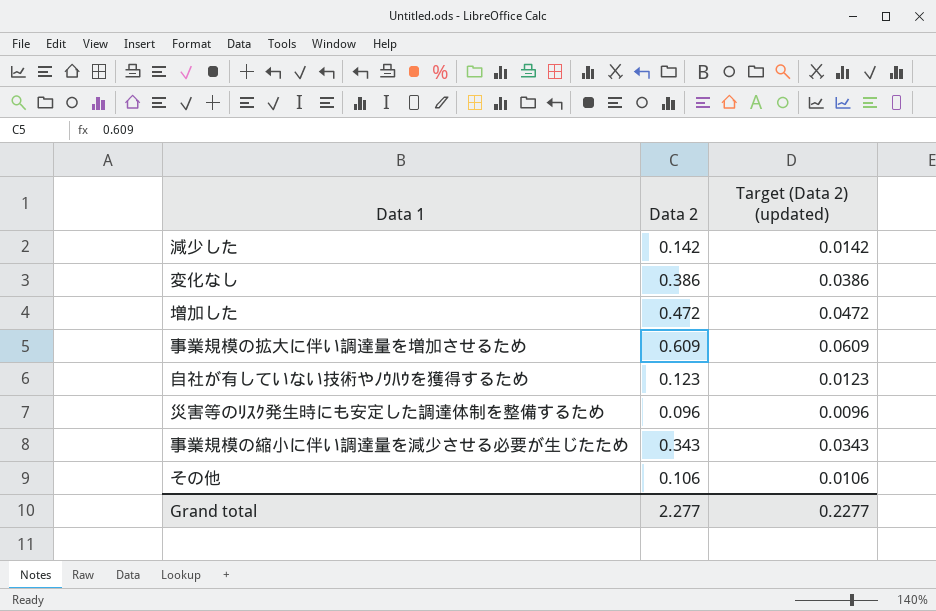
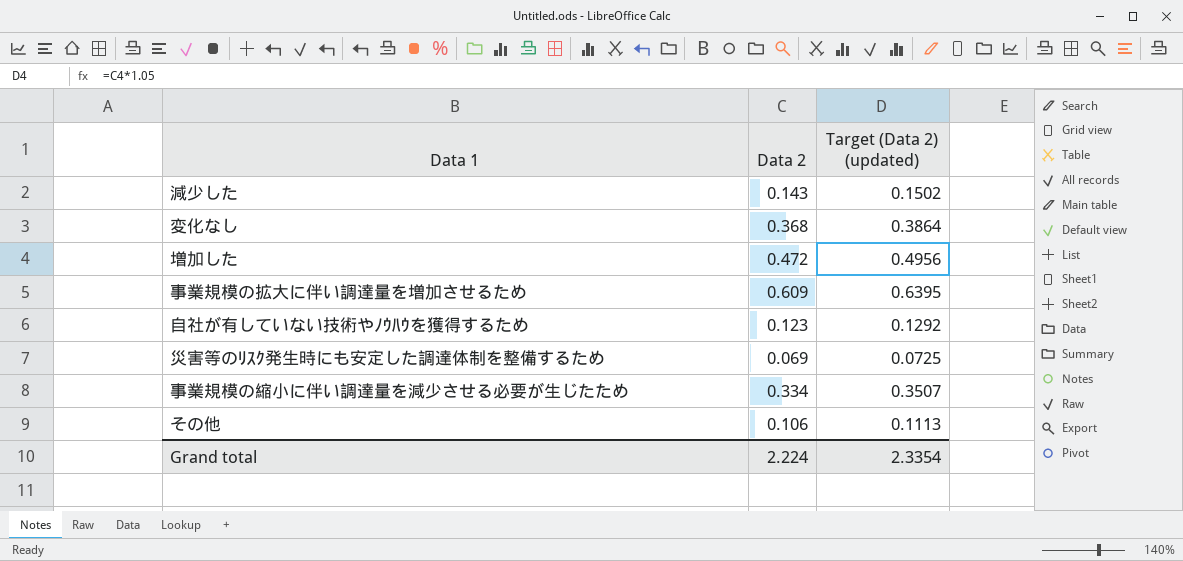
column Target (Data 2) (updated) | formula: [Data 2] * 0.1 -> [Data 2] * 1.05
減少した | Data 2: 0.142 -> 0.143
変化なし | Data 2: 0.386 -> 0.368
災害等のﾘｽｸ発生時にも安定した調達体制を整備するため | Data 2: 0.096 -> 0.069
事業規模の縮小に伴い調達量を減少させる必要が生じたため | Data 2: 0.343 -> 0.334
Grand total | Data 2: 2.277 -> 2.224
Grand total | Target (Data 2) (updated): 0.2277 -> 2.3354

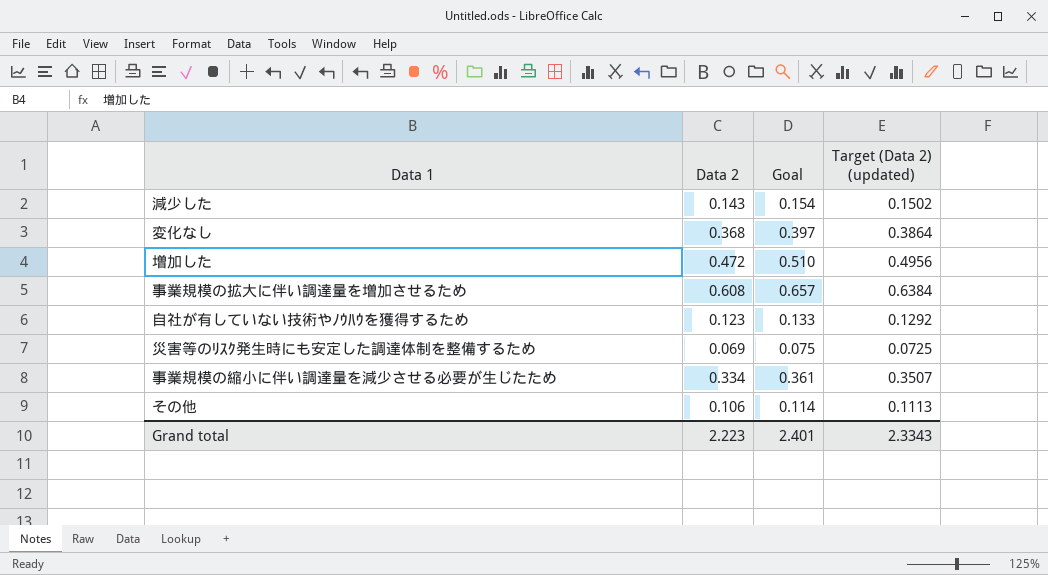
column Goal | formula: none -> [Data 2] * 1.08
事業規模の拡大に伴い調達量を増加させるため | Data 2: 0.609 -> 0.608
事業規模の拡大に伴い調達量を増加させるため | Target (Data 2) (updated): 0.6395 -> 0.6384
Grand total | Data 2: 2.224 -> 2.223
Grand total | Target (Data 2) (updated): 2.3354 -> 2.3343

